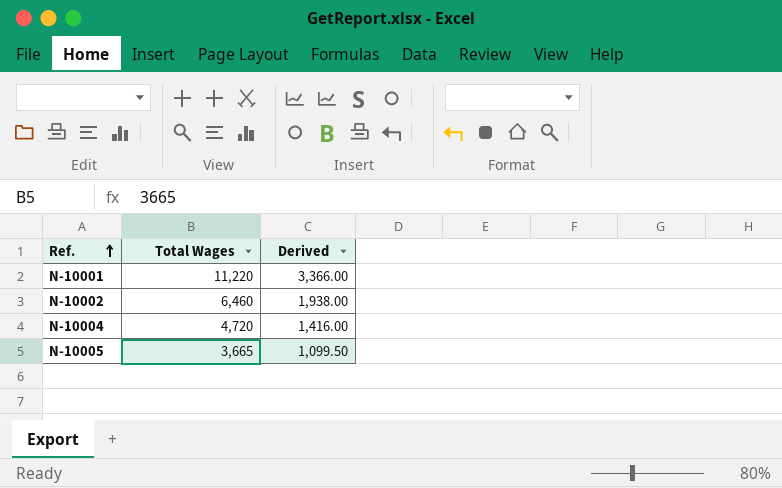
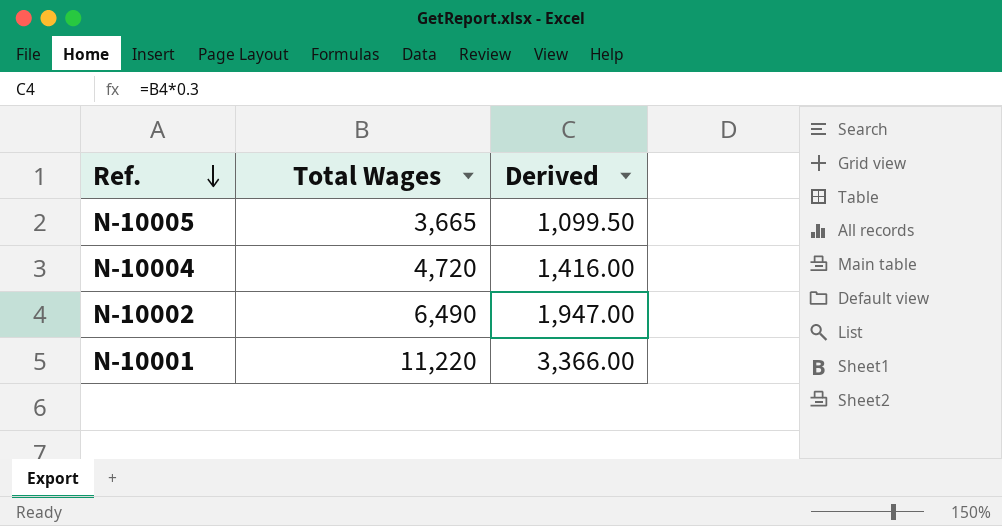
row order: Ref. ascending -> Ref. descending
N-10002 | Total Wages: 6,460 -> 6,490
N-10002 | Derived: 1,938.00 -> 1,947.00

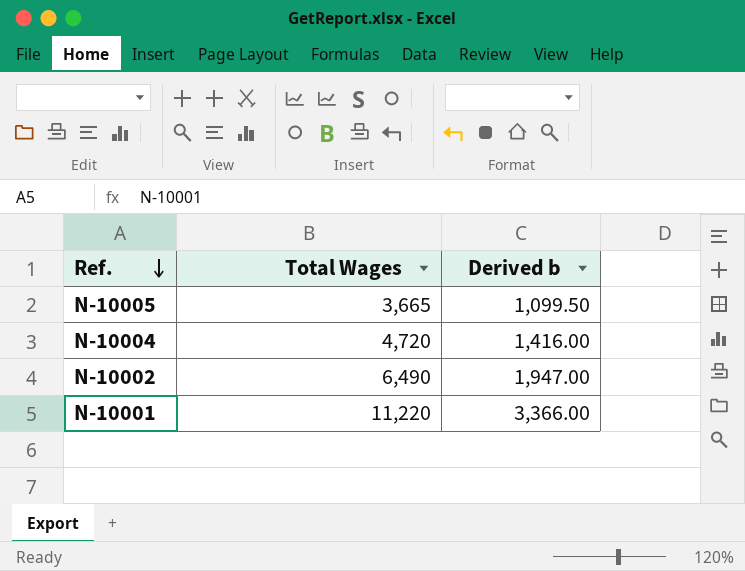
column name: Derived -> Derived b

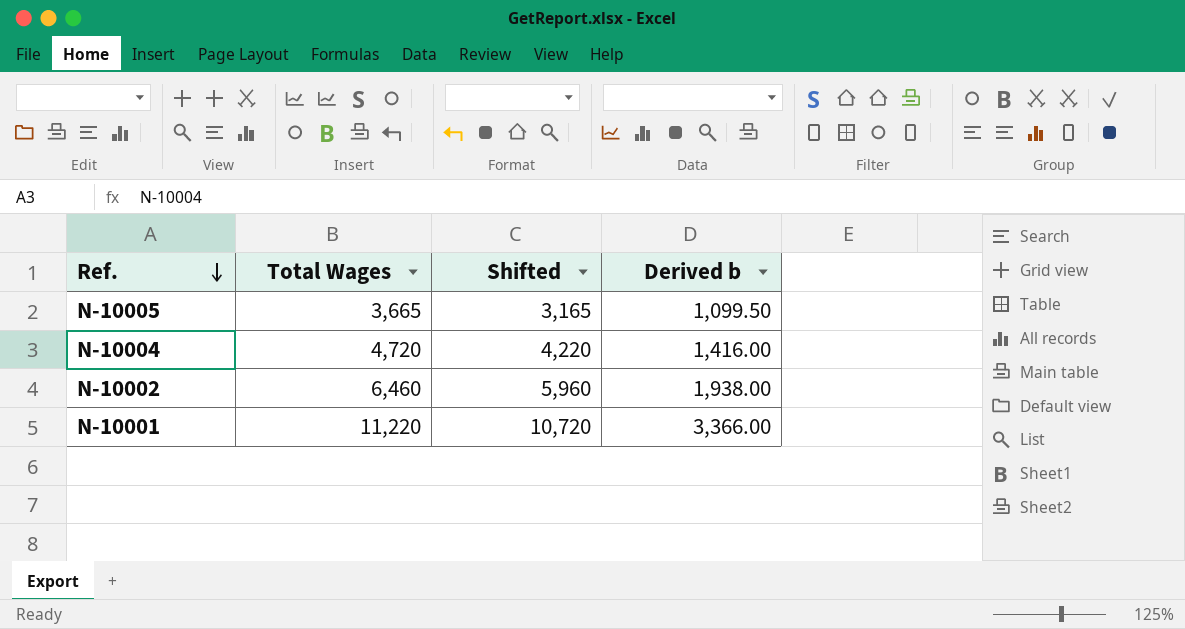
column Shifted | formula: none -> [Total Wages] - 500
N-10002 | Total Wages: 6,490 -> 6,460
N-10002 | Derived b: 1,947.00 -> 1,938.00

